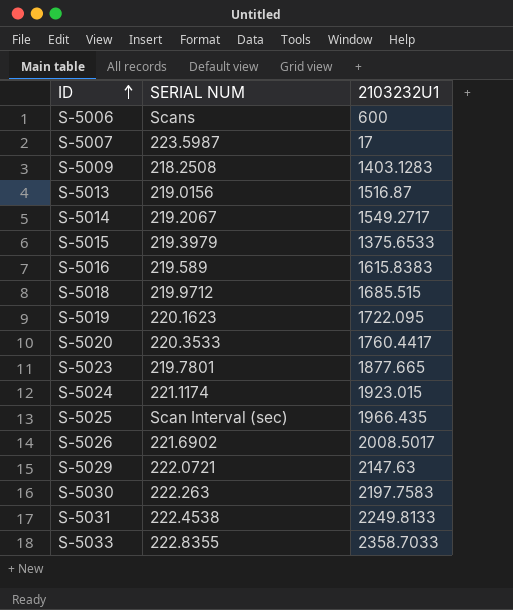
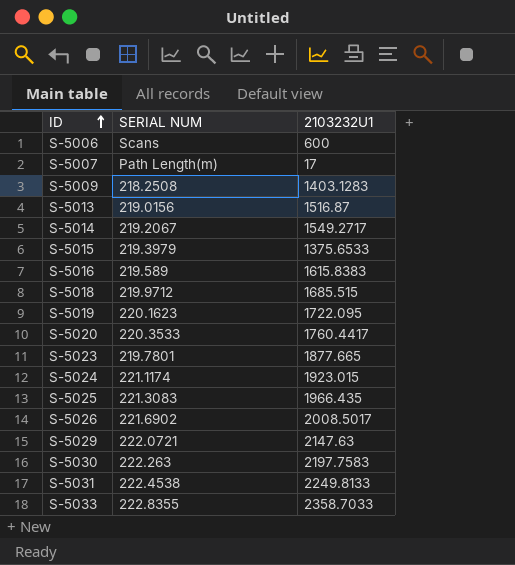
S-5007 | SERIAL NUM: 223.5987 -> Path Length(m)
S-5025 | SERIAL NUM: Scan Interval (sec) -> 221.3083

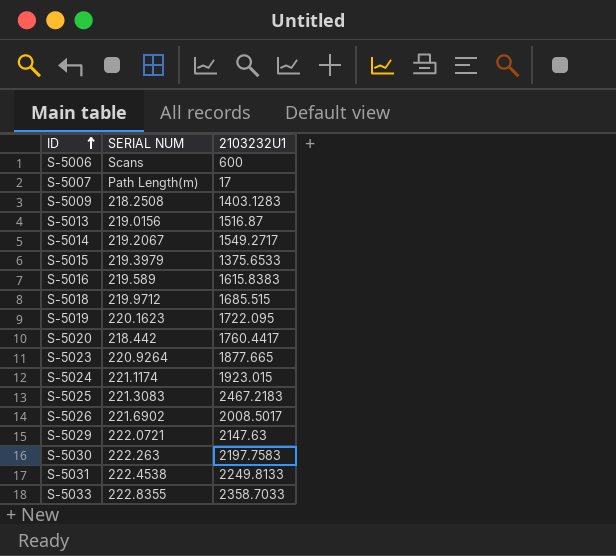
S-5020 | SERIAL NUM: 220.3533 -> 218.442
S-5023 | SERIAL NUM: 219.7801 -> 220.9264
S-5025 | 2103232U1: 1966.435 -> 2467.2183

